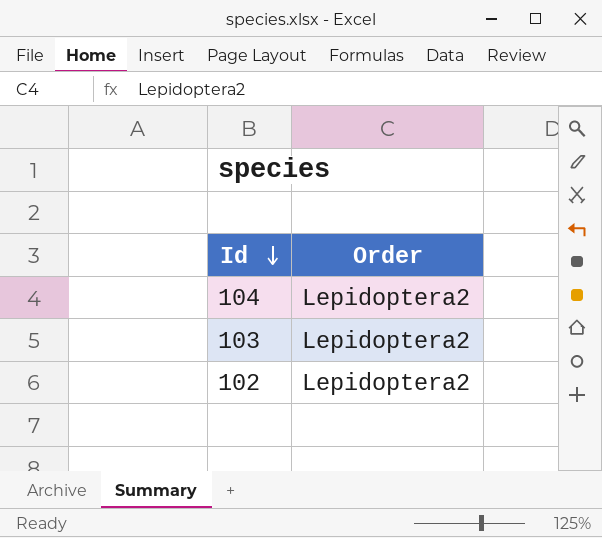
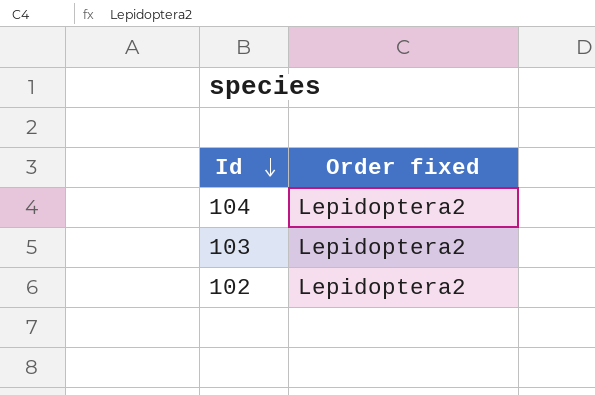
column name: Order -> Order fixed

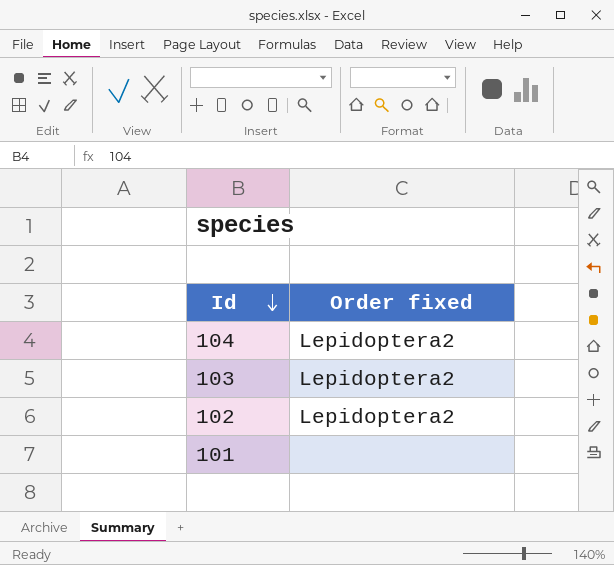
row 101: none -> none

